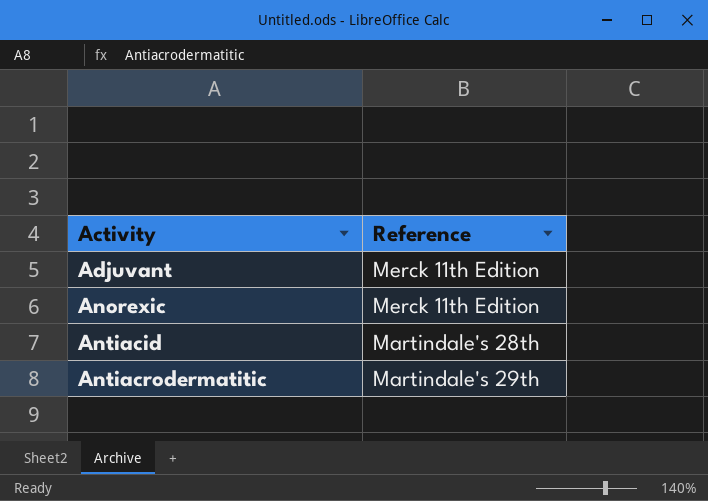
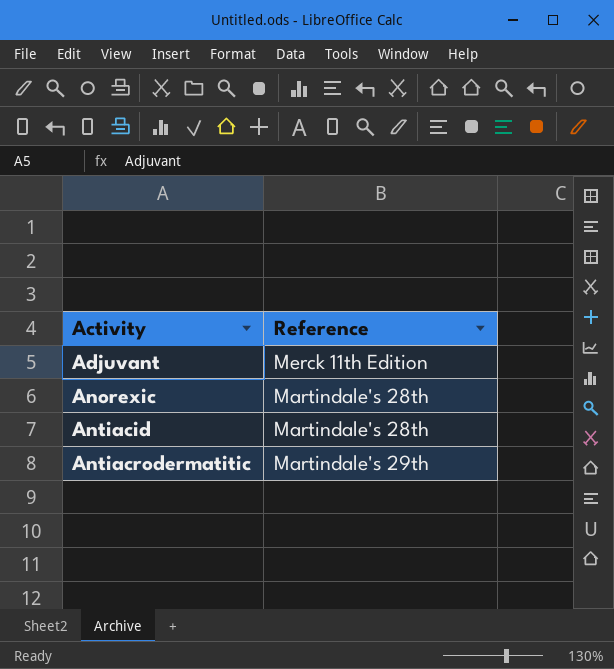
Anorexic | Reference: Merck 11th Edition -> Martindale's 28th

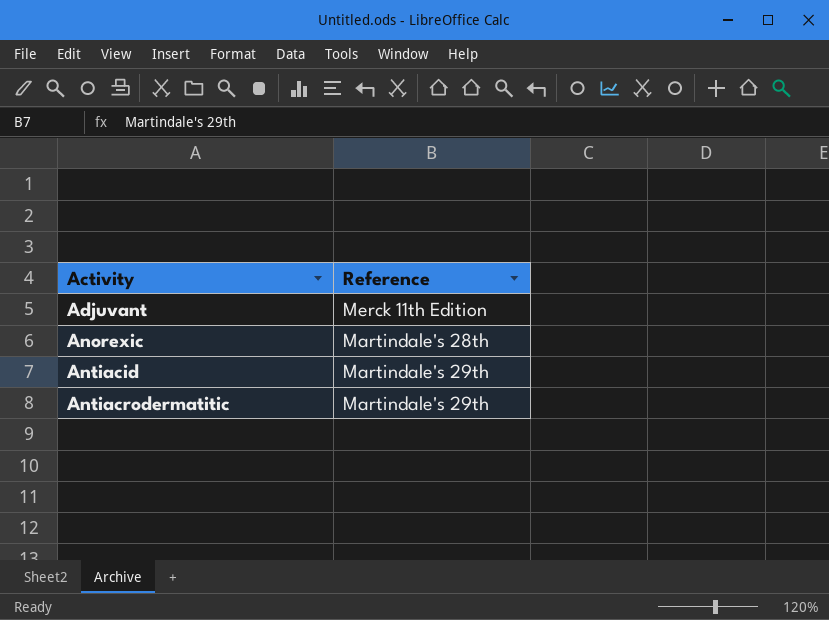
Antiacid | Reference: Martindale's 28th -> Martindale's 29th

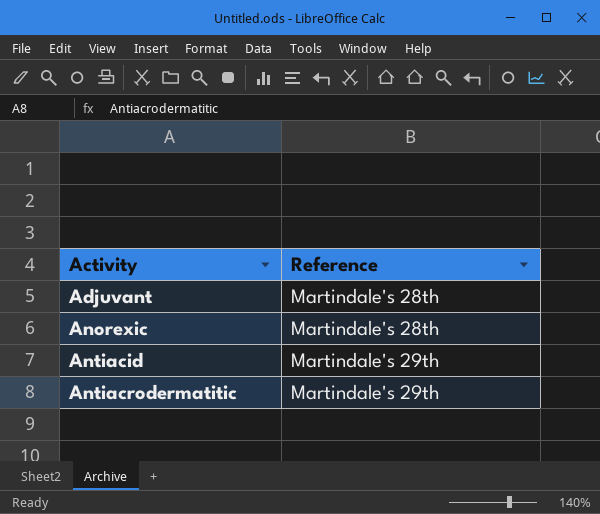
Adjuvant | Reference: Merck 11th Edition -> Martindale's 28th

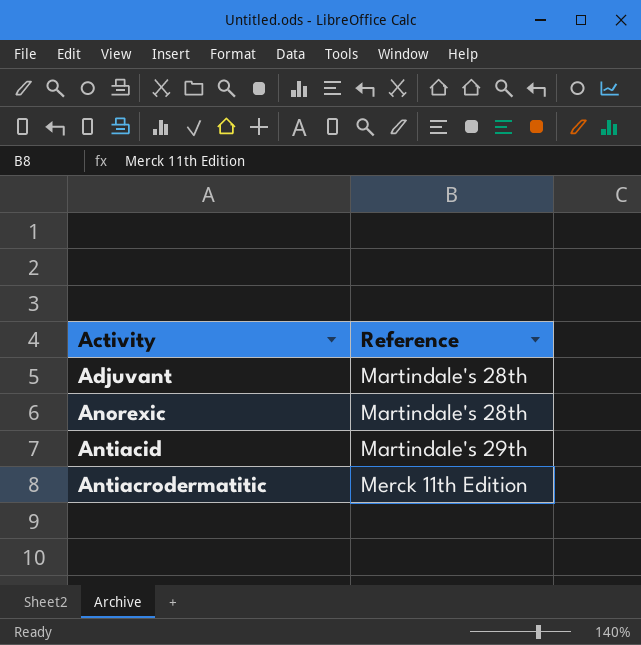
Antiacrodermatitic | Reference: Martindale's 29th -> Merck 11th Edition

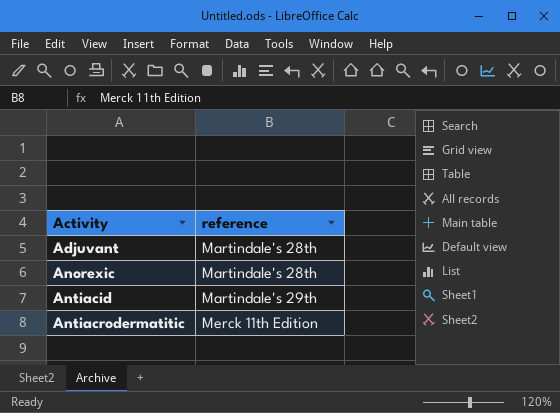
column name: Reference -> reference

